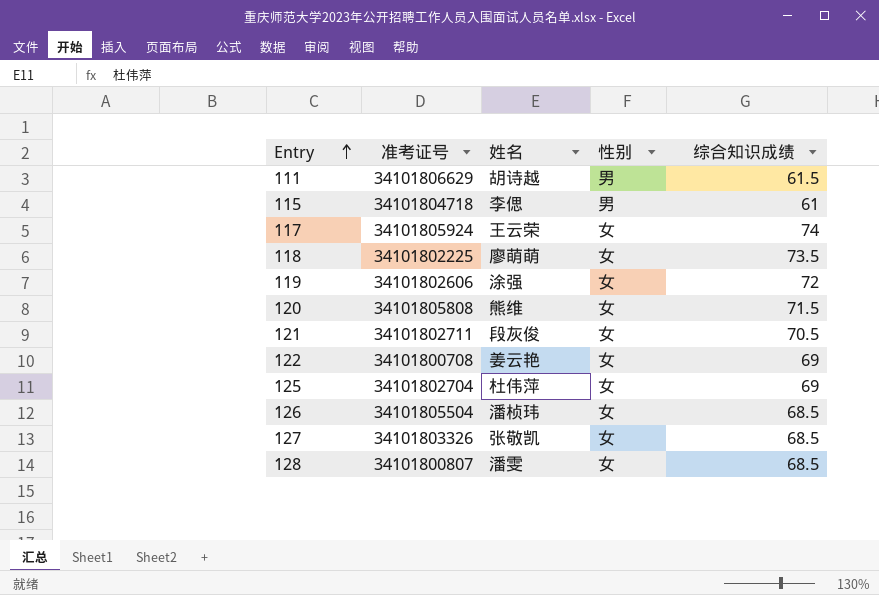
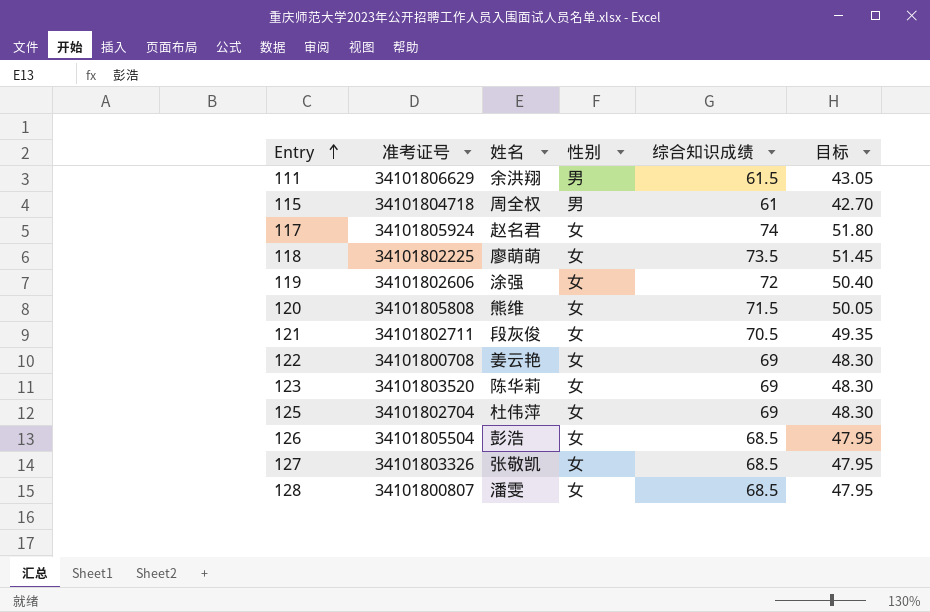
column 目标 | formula: none -> [综合知识成绩] * 0.7
111 | 姓名: 胡诗越 -> 余洪翔
115 | 姓名: 李偲 -> 周全权
117 | 姓名: 王云荣 -> 赵名君
row 123: none -> 34101803520 | 陈华莉 | 女 | 69 | 48.30
126 | 姓名: 潘桢玮 -> 彭浩

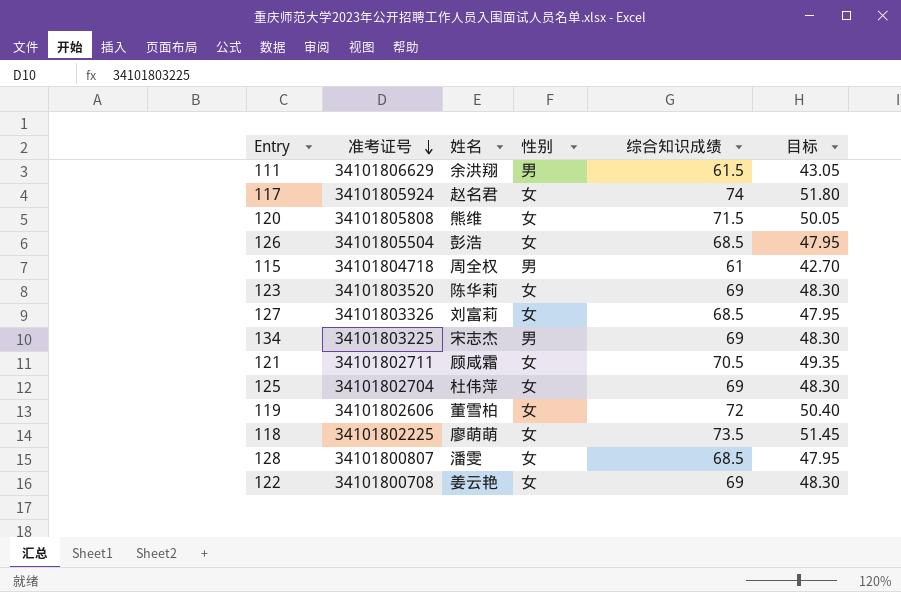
row order: Entry ascending -> 准考证号 descending
127 | 姓名: 张敬凯 -> 刘富莉
row 134: none -> 34101803225 | 宋志杰 | 男 | 69 | 48.30
121 | 姓名: 段灰俊 -> 顾咸霜
119 | 姓名: 涂强 -> 董雪柏

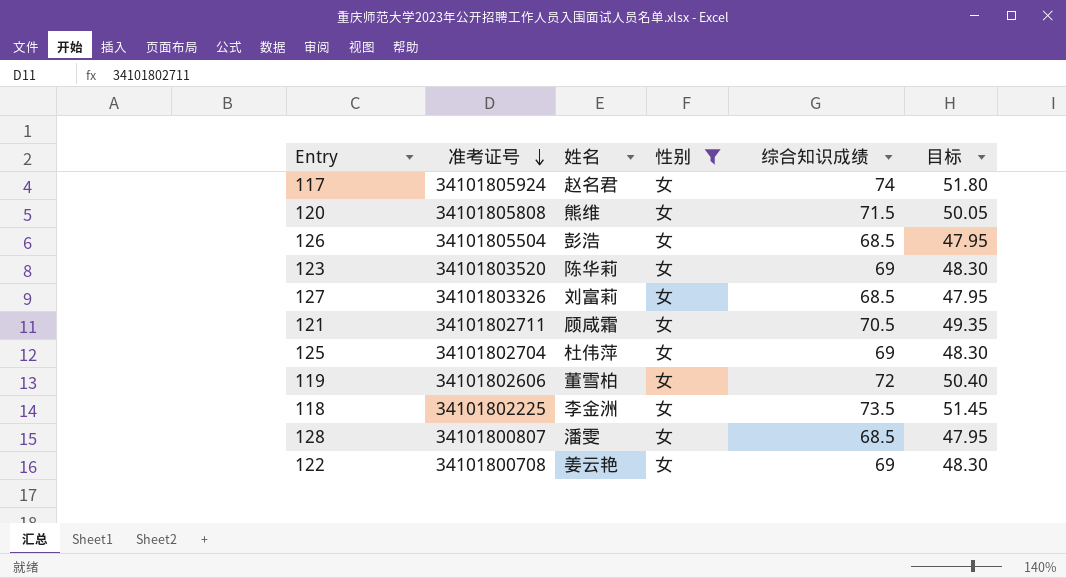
filter: none -> 性别 = 女
118 | 姓名: 廖萌萌 -> 李金洲

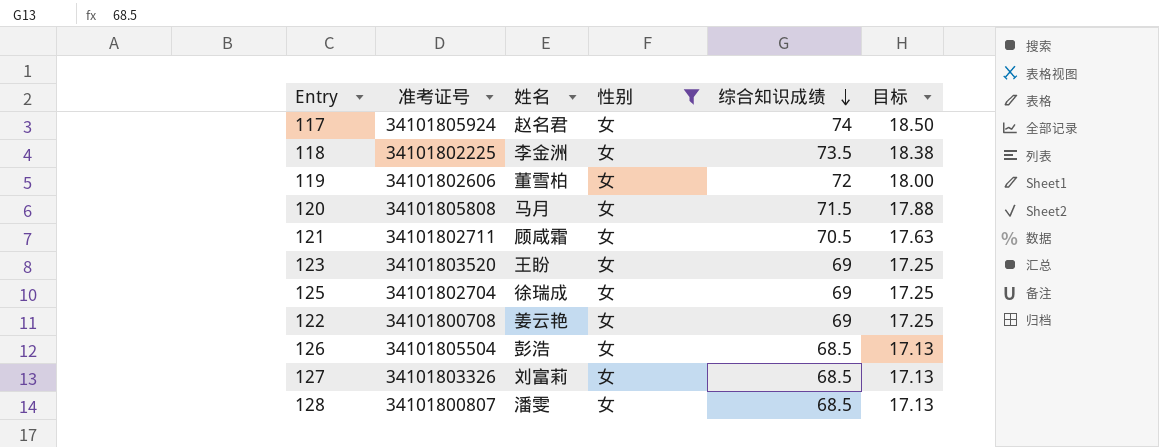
row order: 准考证号 descending -> 综合知识成绩 descending
column 目标 | formula: [综合知识成绩] * 0.7 -> [综合知识成绩] * 0.25
120 | 姓名: 熊维 -> 马月
123 | 姓名: 陈华莉 -> 王盼
125 | 姓名: 杜伟萍 -> 徐瑞成

